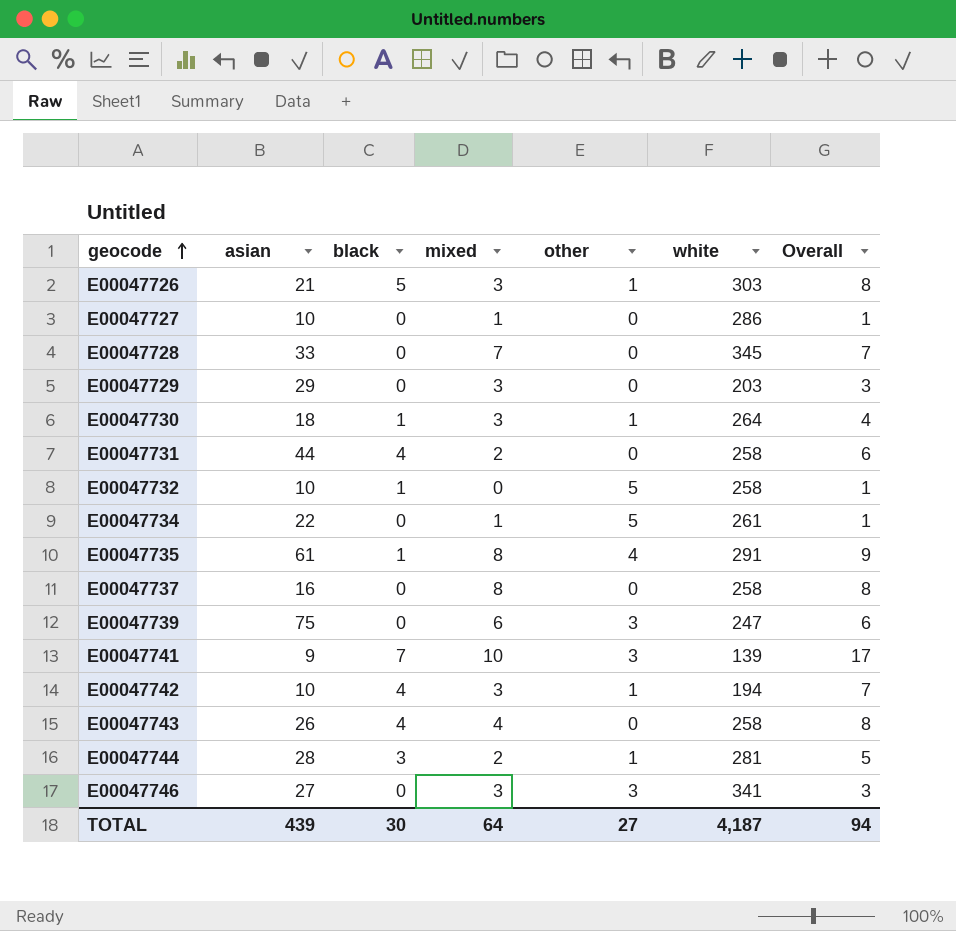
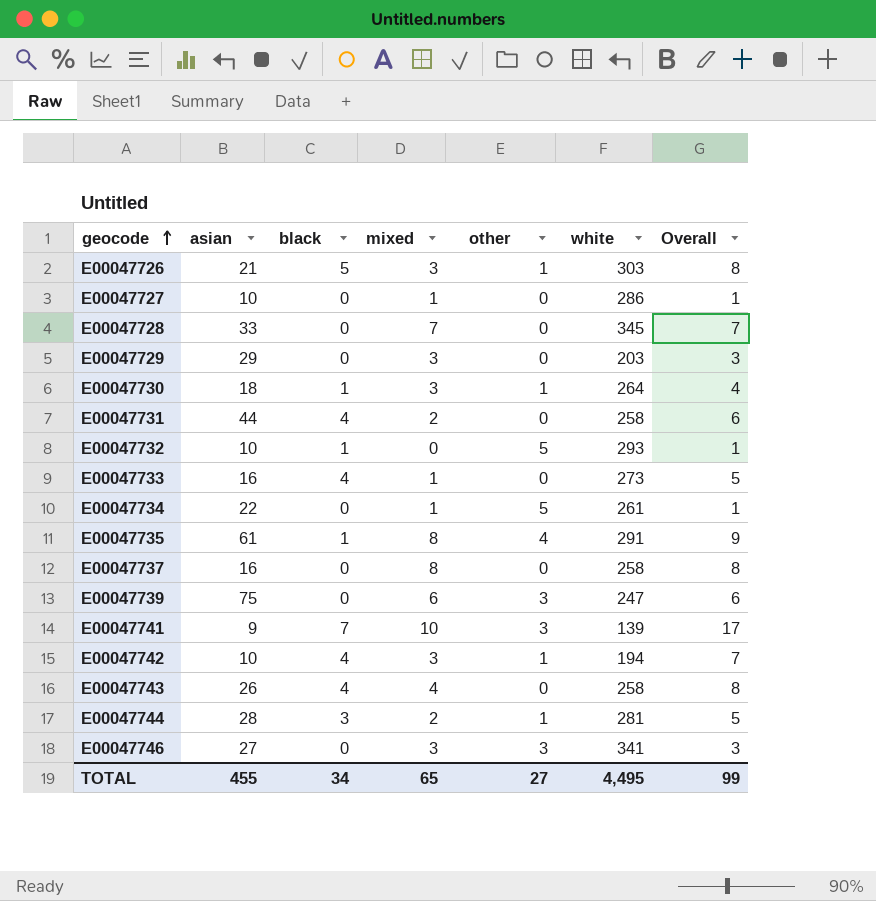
E00047732 | white: 258 -> 293
row E00047733: none -> 16 | 4 | 1 | 0 | 273 | 5
TOTAL | asian: 439 -> 455
TOTAL | black: 30 -> 34
TOTAL | mixed: 64 -> 65
TOTAL | white: 4,187 -> 4,495
TOTAL | Overall: 94 -> 99

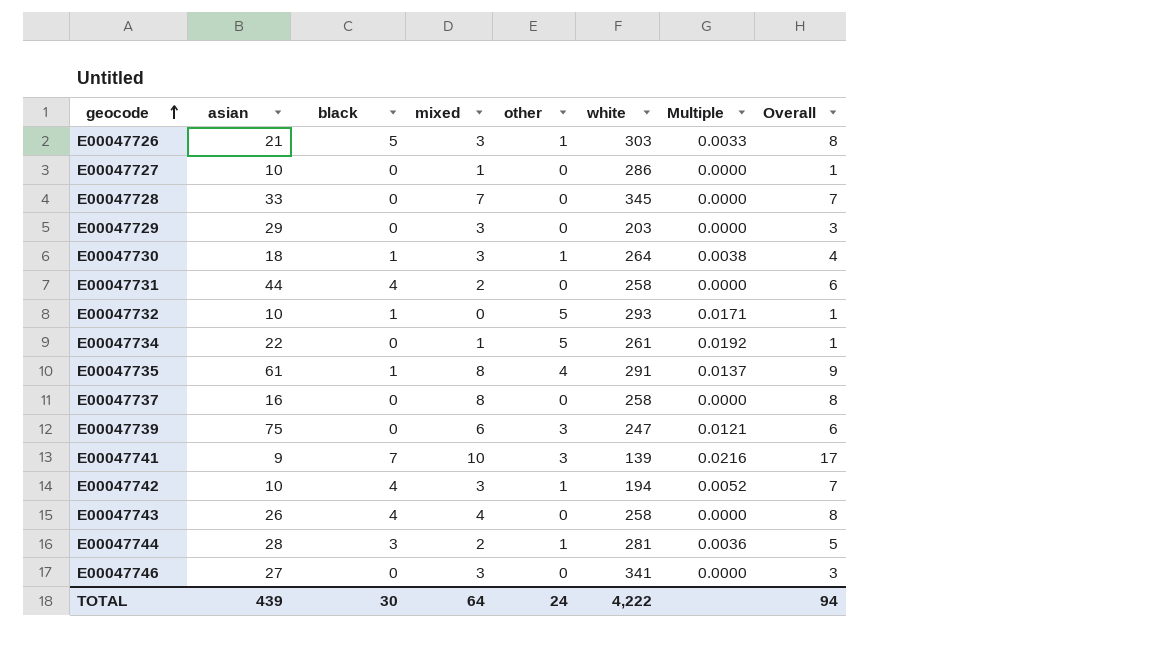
column Multiple | formula: none -> [other] / [white]
row E00047733: 16 | 4 | 1 | 0 | 273 | 5 -> none
E00047746 | other: 3 -> 0
TOTAL | asian: 455 -> 439
TOTAL | black: 34 -> 30
TOTAL | mixed: 65 -> 64
TOTAL | other: 27 -> 24
TOTAL | white: 4,495 -> 4,222
TOTAL | Overall: 99 -> 94

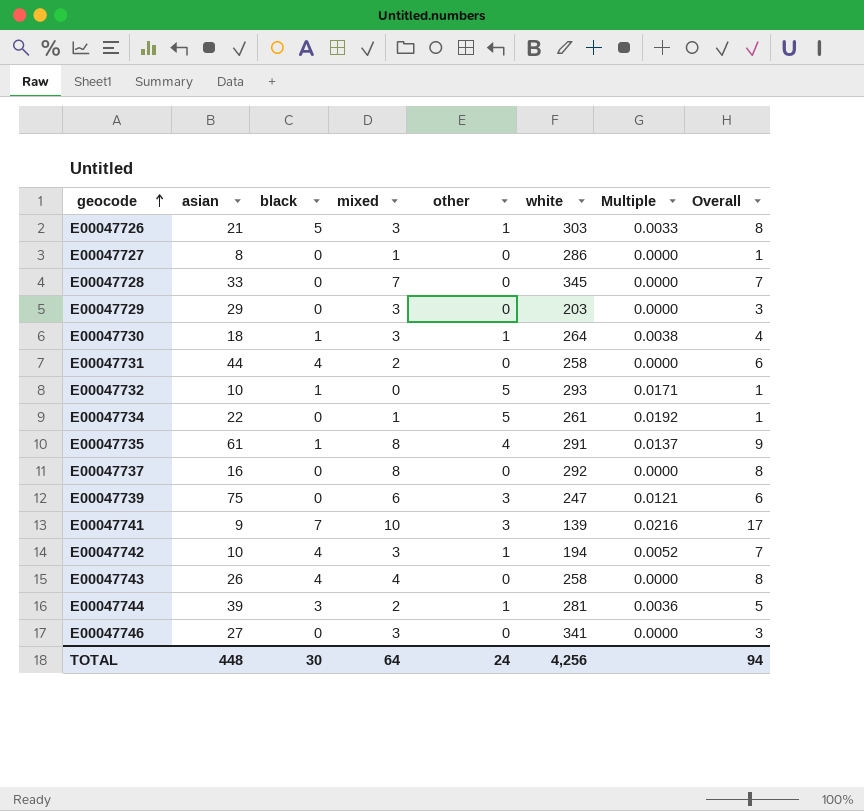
E00047727 | asian: 10 -> 8
E00047737 | white: 258 -> 292
E00047744 | asian: 28 -> 39
TOTAL | asian: 439 -> 448
TOTAL | white: 4,222 -> 4,256

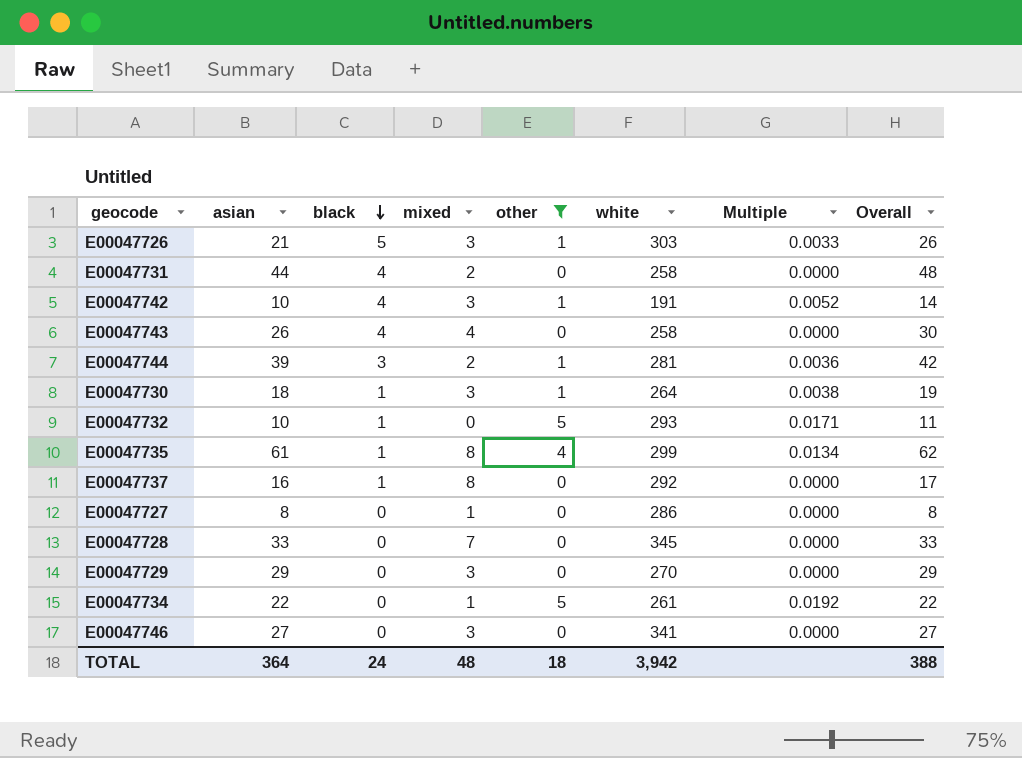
filter: none -> other != 3
row order: geocode ascending -> black descending
column Overall | formula: [black] + [mixed] -> [asian] + [black]
E00047742 | white: 194 -> 191
E00047735 | white: 291 -> 299
E00047735 | Multiple: 0.0137 -> 0.0134
E00047737 | black: 0 -> 1
E00047729 | white: 203 -> 270
TOTAL | asian: 448 -> 364
TOTAL | black: 30 -> 24
TOTAL | mixed: 64 -> 48
TOTAL | other: 24 -> 18
TOTAL | white: 4,256 -> 3,942
TOTAL | Overall: 94 -> 388

